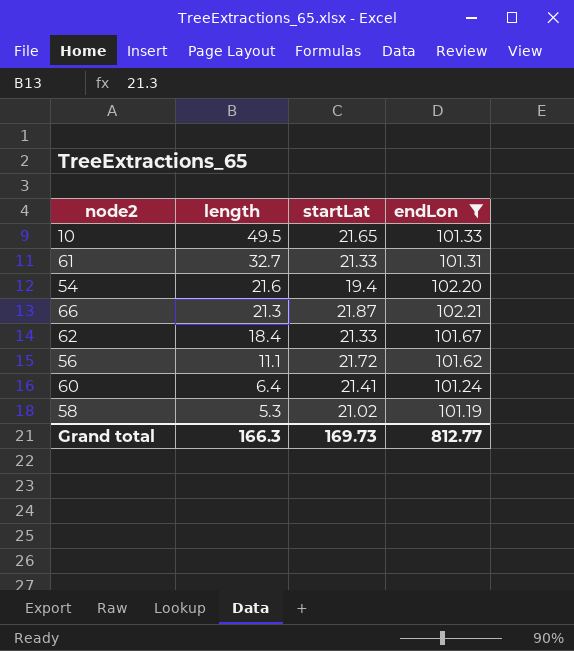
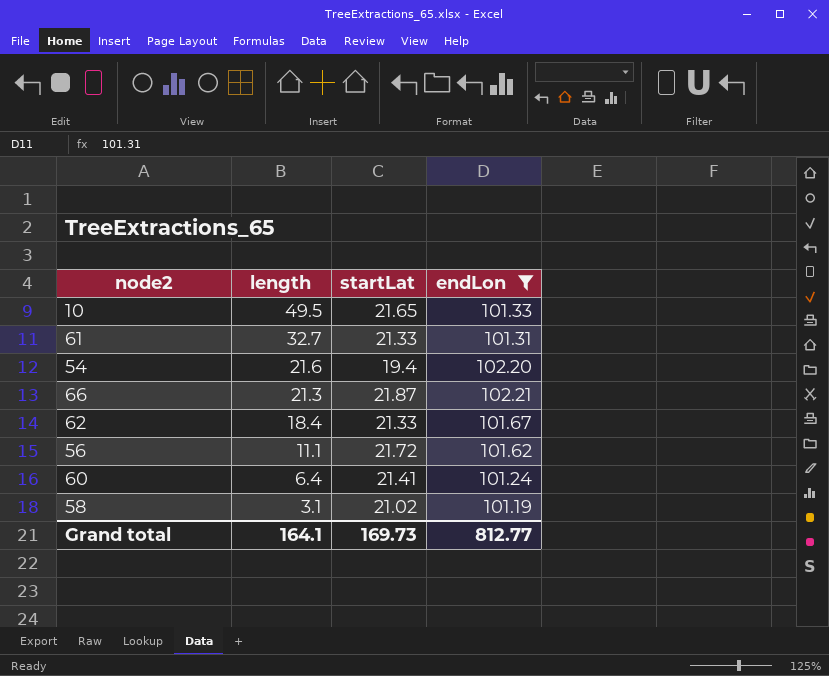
58 | length: 5.3 -> 3.1
Grand total | length: 166.3 -> 164.1

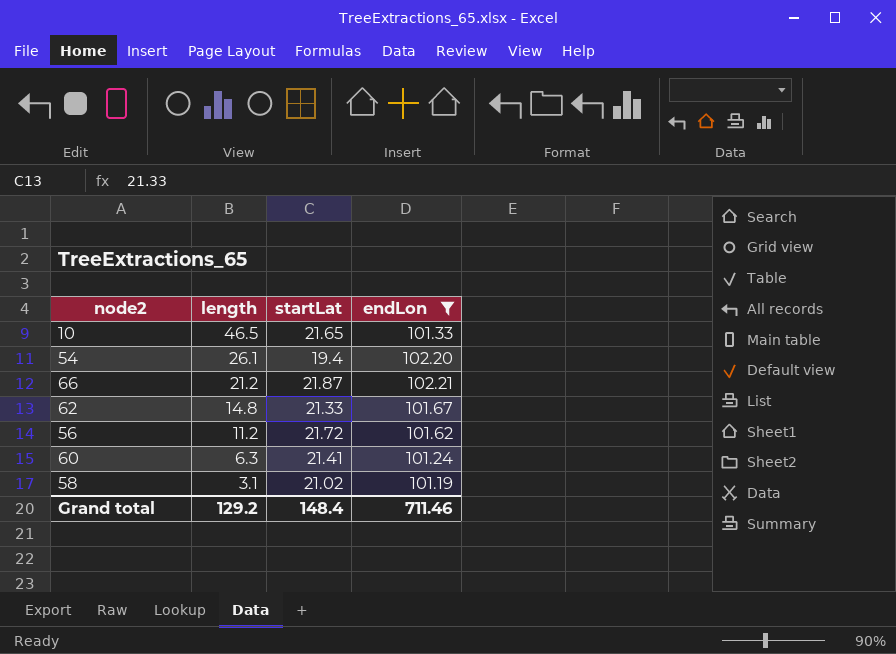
row 61: 32.7 | 21.33 | 101.31 -> none
10 | length: 49.5 -> 46.5
54 | length: 21.6 -> 26.1
66 | length: 21.3 -> 21.2
62 | length: 18.4 -> 14.8
56 | length: 11.1 -> 11.2
60 | length: 6.4 -> 6.3
Grand total | length: 164.1 -> 129.2
Grand total | startLat: 169.73 -> 148.4
Grand total | endLon: 812.77 -> 711.46

